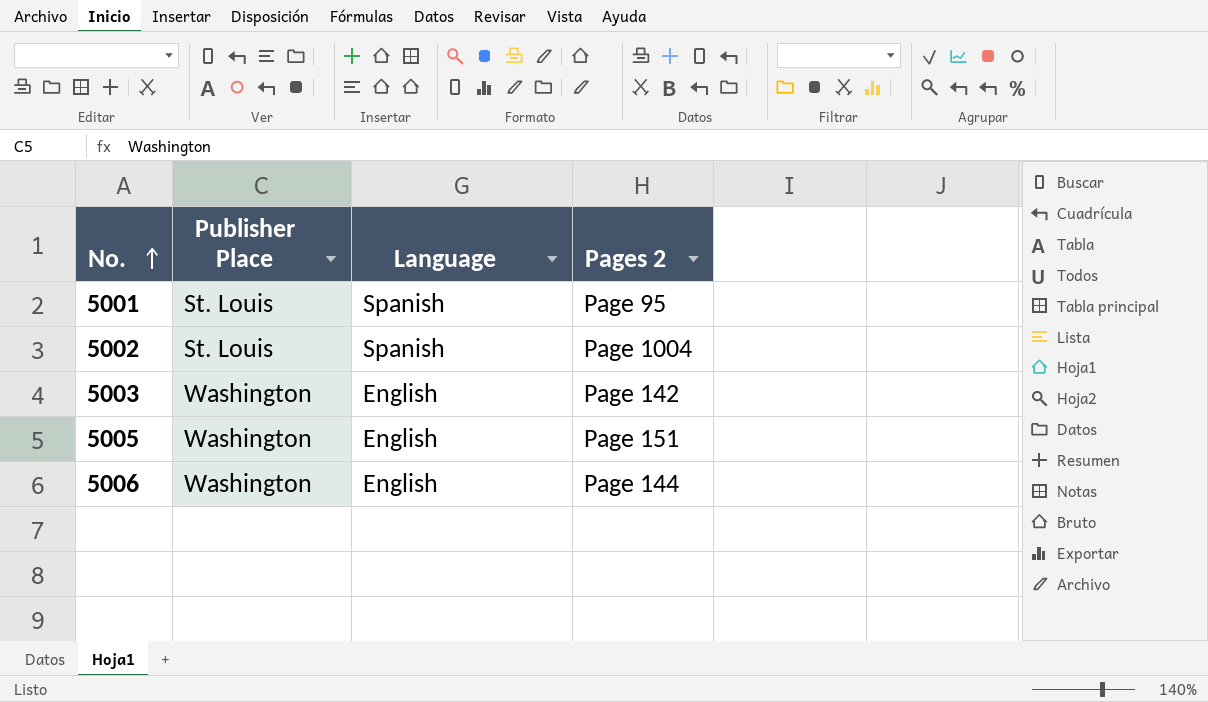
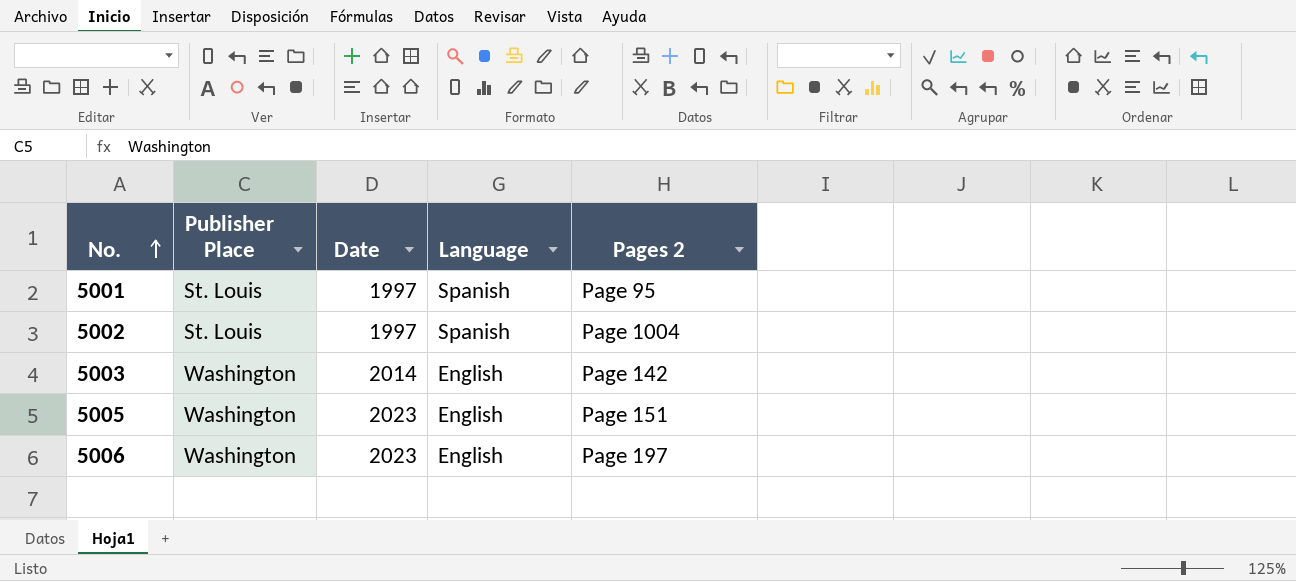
column Date | position: none -> 3
5006 | Pages 2: Page 144 -> Page 197

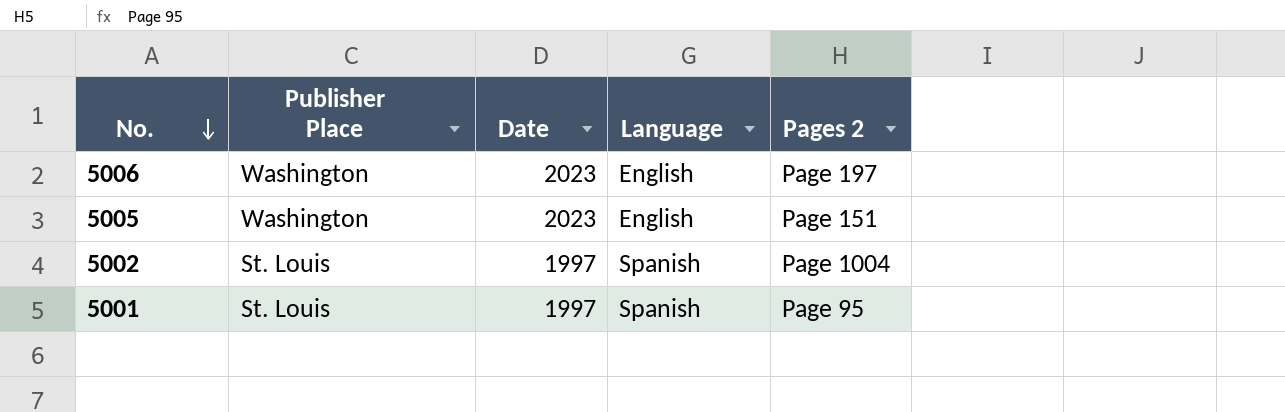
row order: No. ascending -> No. descending
row 5003: Washington | 2014 | English | Page 142 -> none

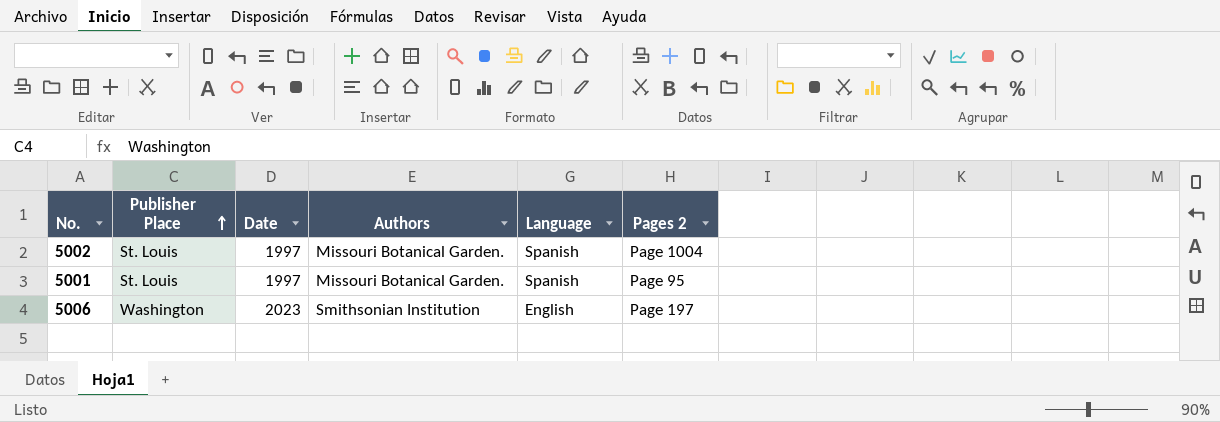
row order: No. descending -> Publisher Place ascending
column Authors | position: none -> 4
row 5005: Washington | 2023 | English | Page 151 -> none

